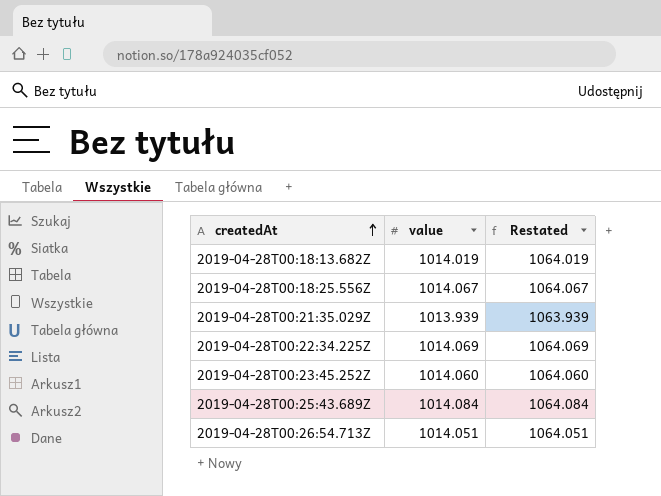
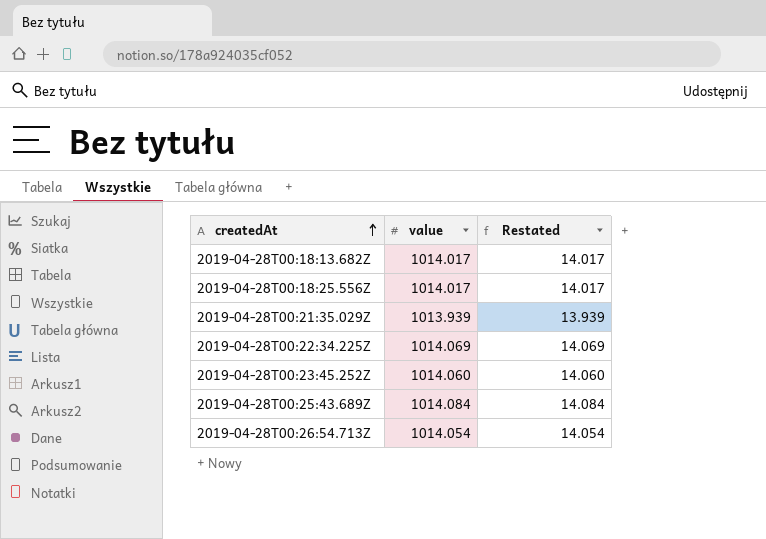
column Restated | formula: [value] + 50 -> [value] - 1000
2019-04-28T00:18:13.682Z | value: 1014.019 -> 1014.017
2019-04-28T00:18:25.556Z | value: 1014.067 -> 1014.017
2019-04-28T00:26:54.713Z | value: 1014.051 -> 1014.054

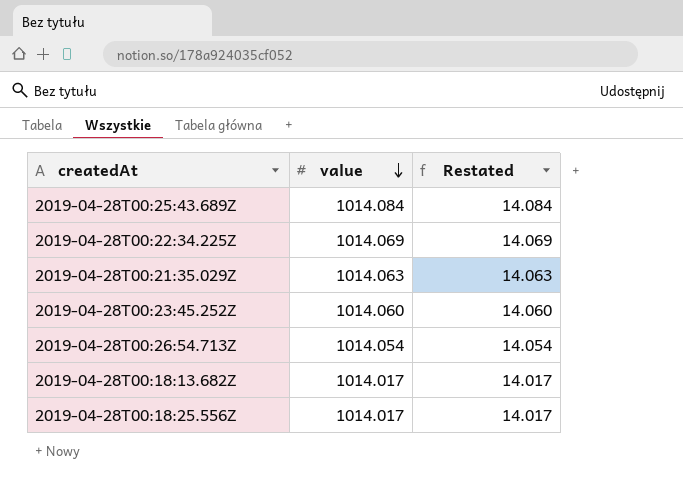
row order: createdAt ascending -> value descending
2019-04-28T00:21:35.029Z | value: 1013.939 -> 1014.063
2019-04-28T00:21:35.029Z | Restated: 13.939 -> 14.063

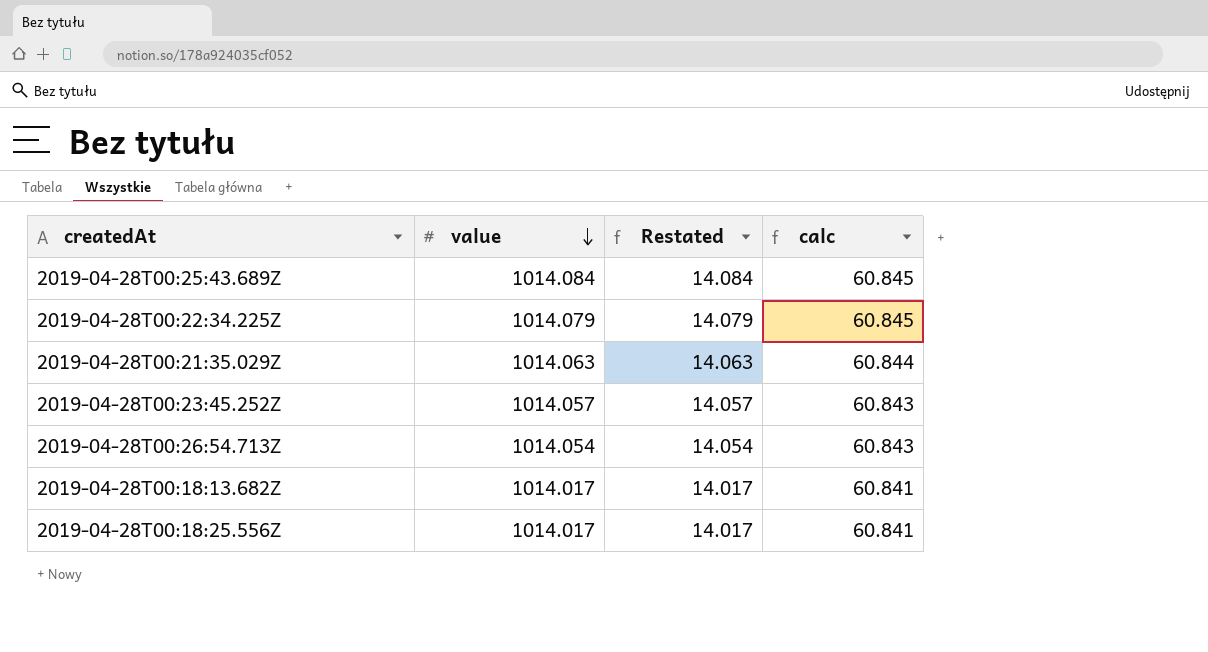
column calc | formula: none -> [value] * 0.06
2019-04-28T00:22:34.225Z | value: 1014.069 -> 1014.079
2019-04-28T00:22:34.225Z | Restated: 14.069 -> 14.079
2019-04-28T00:23:45.252Z | value: 1014.060 -> 1014.057
2019-04-28T00:23:45.252Z | Restated: 14.060 -> 14.057

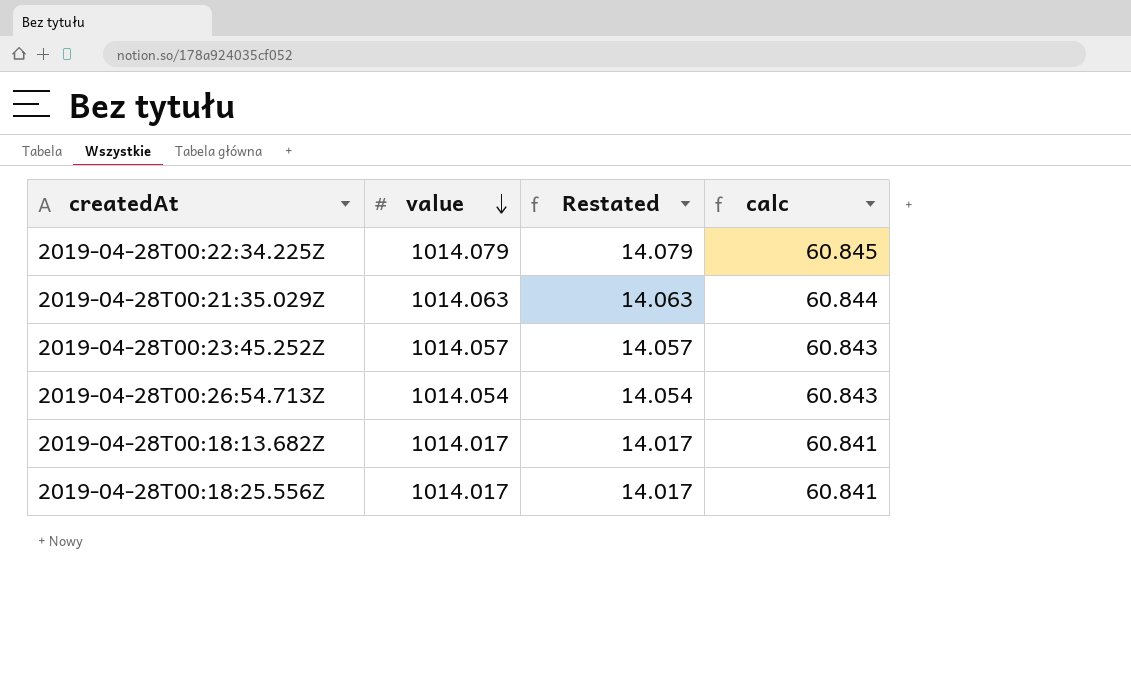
row 2019-04-28T00:25:43.689Z: 1014.084 | 14.084 | 60.845 -> none

